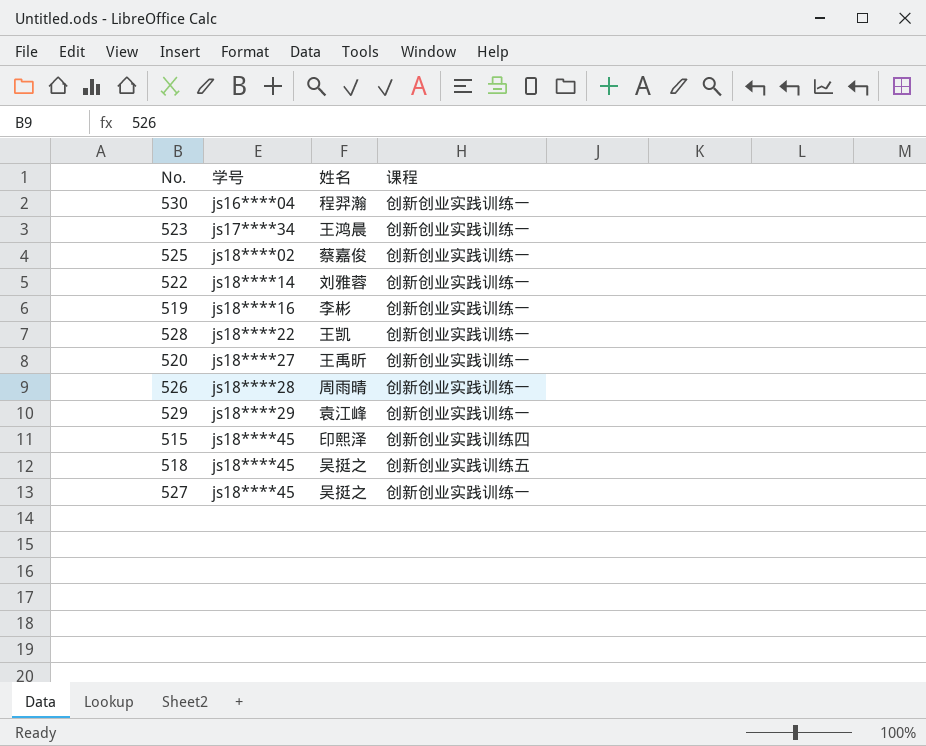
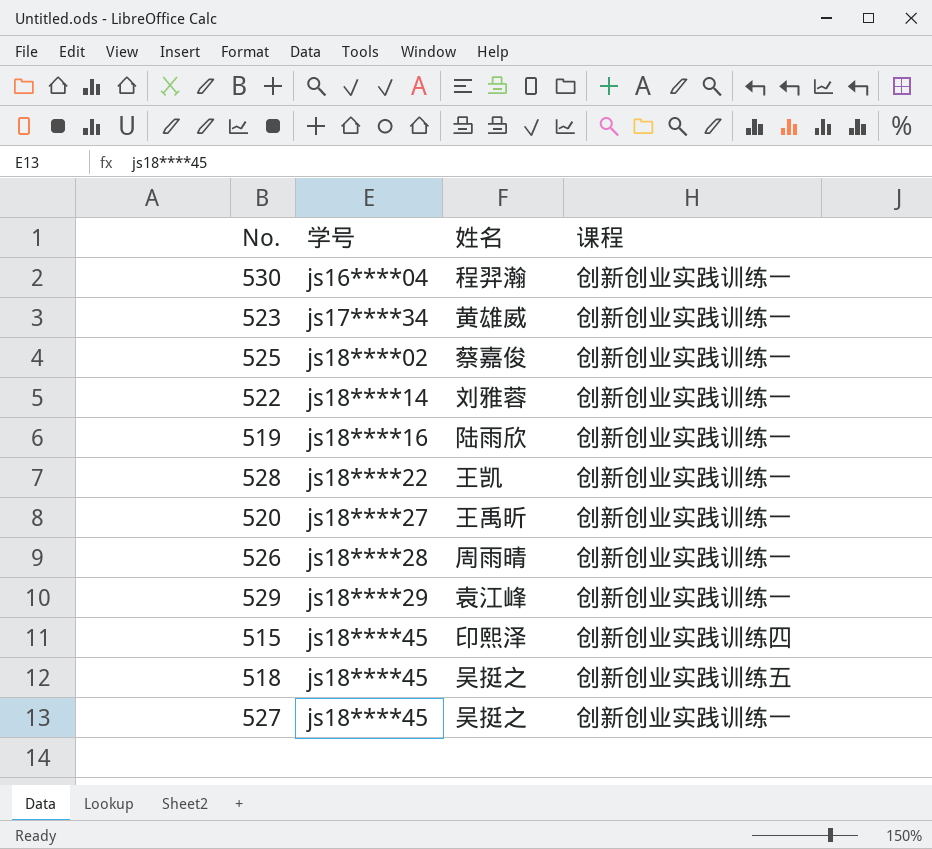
523 | 姓名: 王鸿晨 -> 黄雄威
519 | 姓名: 李彬 -> 陆雨欣

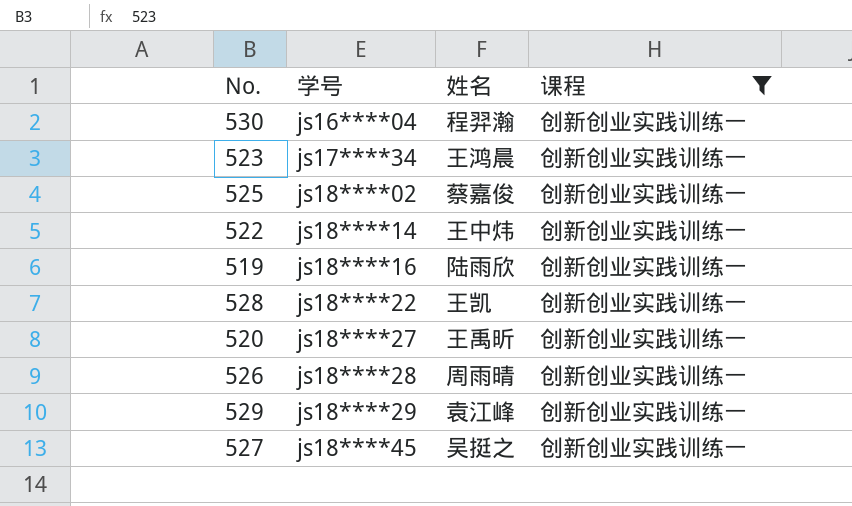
filter: none -> 课程 = 创新创业实践训练一
523 | 姓名: 黄雄威 -> 王鸿晨
522 | 姓名: 刘雅蓉 -> 王中炜

